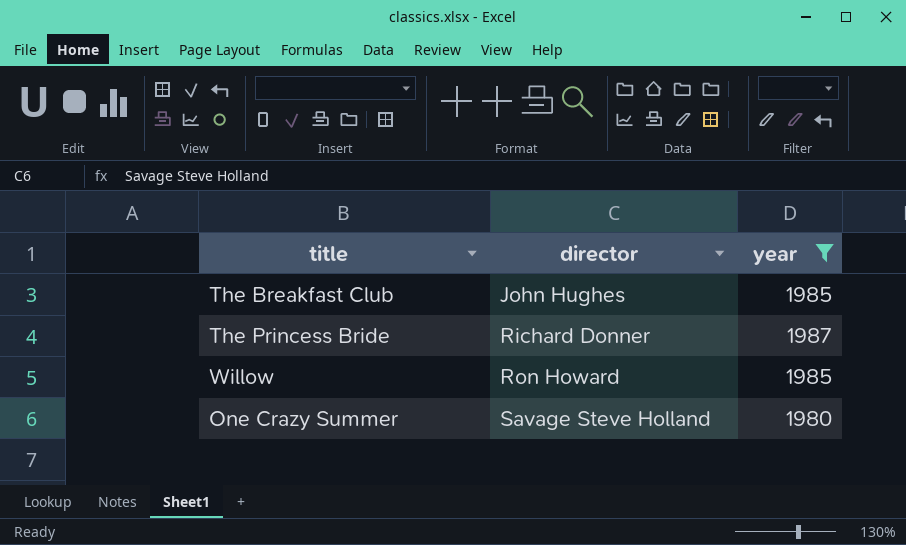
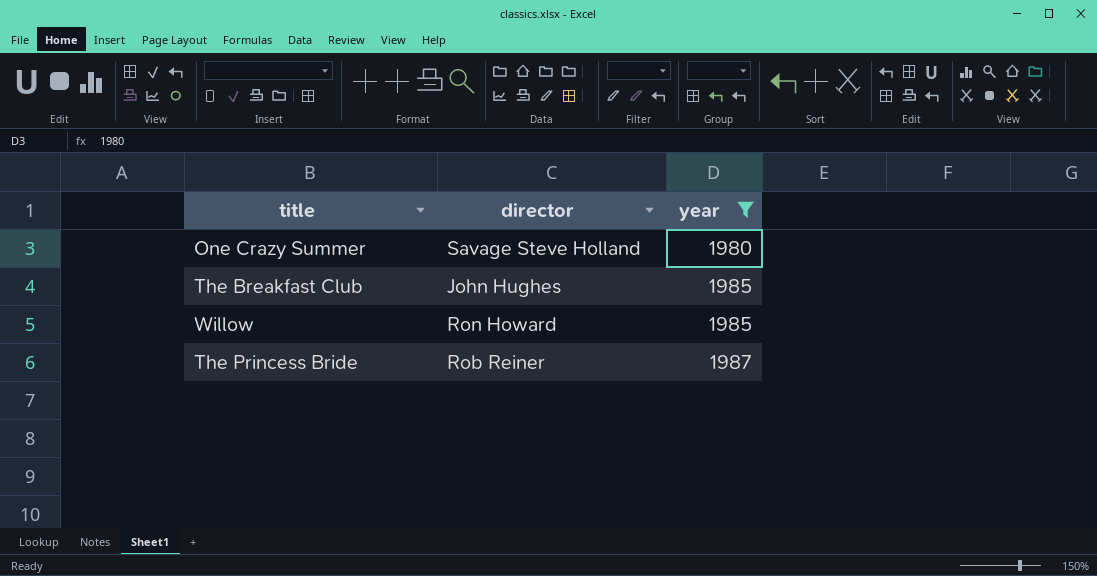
row order: director ascending -> year ascending
The Princess Bride | director: Richard Donner -> Rob Reiner

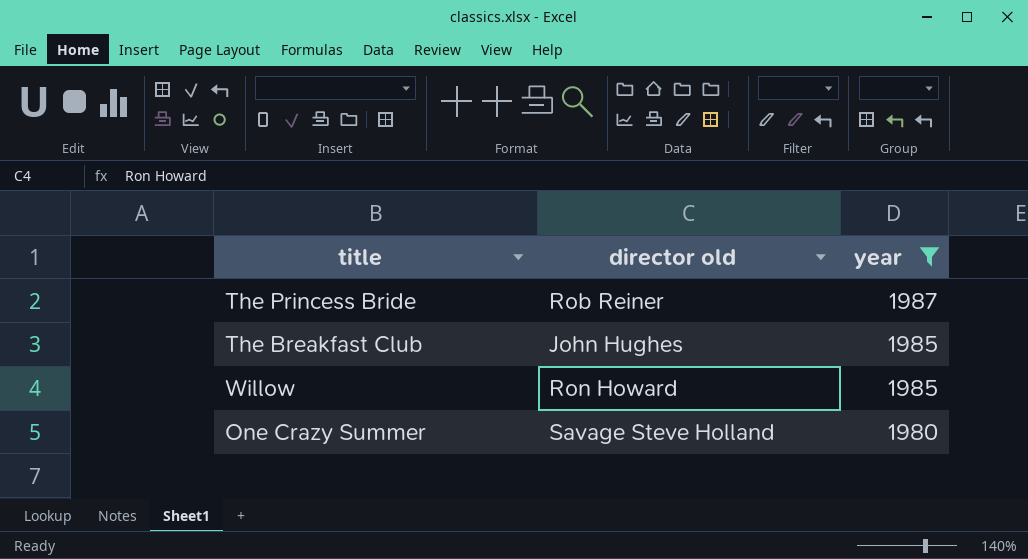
row order: year ascending -> year descending
column name: director -> director old

